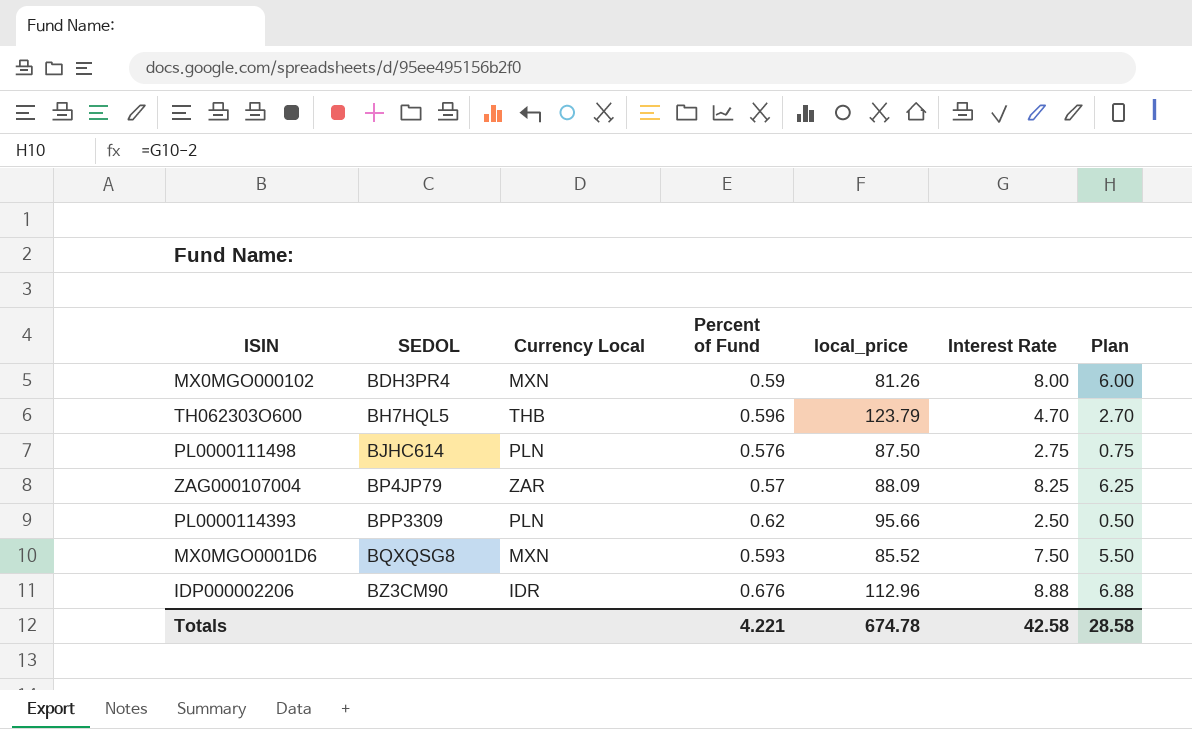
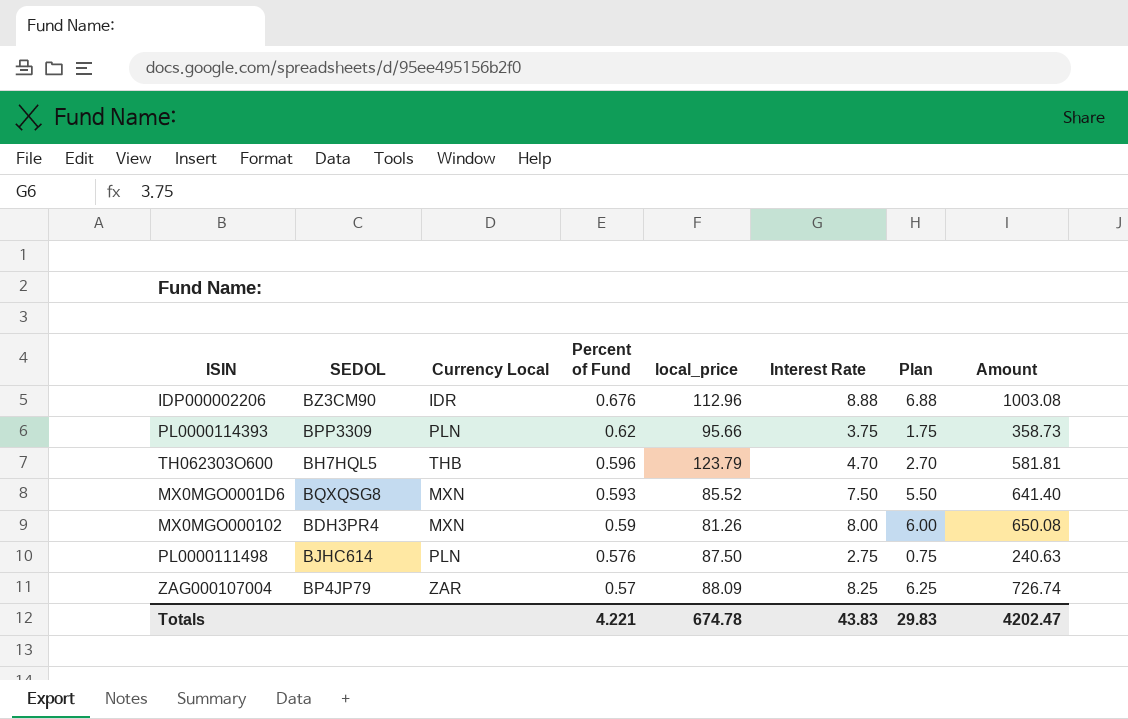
row order: SEDOL ascending -> Percent of Fund descending
column Amount | formula: none -> [local_price] * [Interest Rate]
PL0000114393 | Interest Rate: 2.50 -> 3.75
PL0000114393 | Plan: 0.50 -> 1.75
Totals | Interest Rate: 42.58 -> 43.83
Totals | Plan: 28.58 -> 29.83

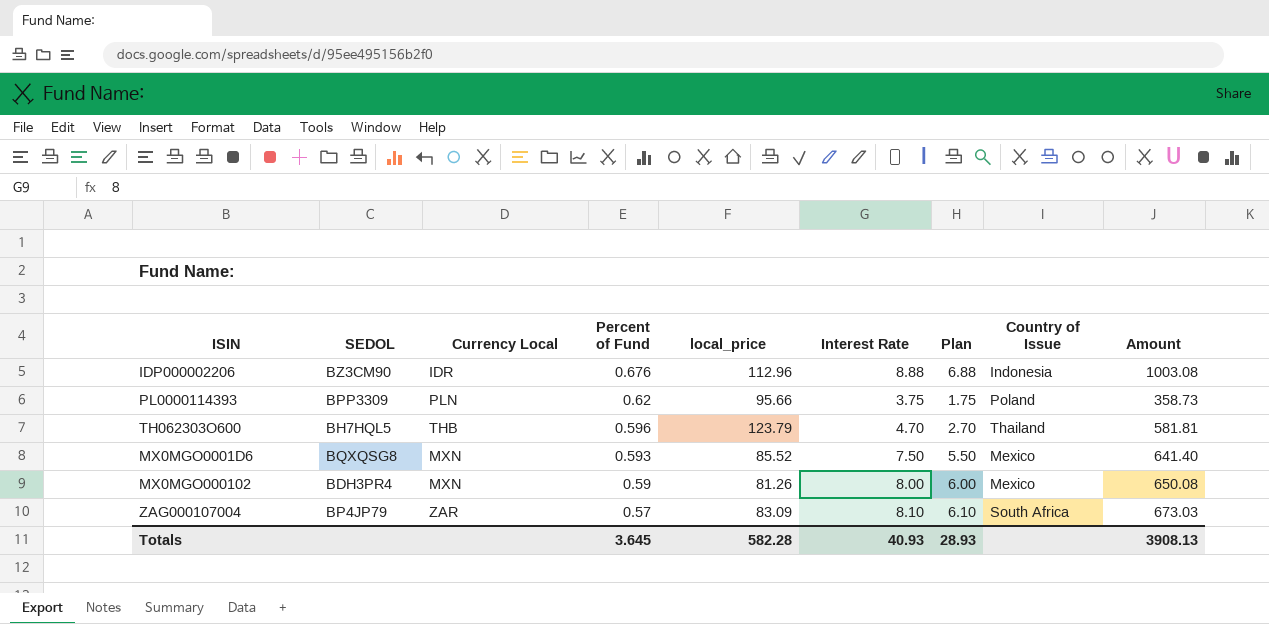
column Country of Issue | position: none -> 8
row PL0000111498: BJHC614 | PLN | 0.576 | 87.50 | 2.75 | 0.75 | 240.63 -> none
ZAG000107004 | local_price: 88.09 -> 83.09
ZAG000107004 | Interest Rate: 8.25 -> 8.10
ZAG000107004 | Plan: 6.25 -> 6.10
ZAG000107004 | Amount: 726.74 -> 673.03
Totals | Percent of Fund: 4.221 -> 3.645
Totals | local_price: 674.78 -> 582.28
Totals | Interest Rate: 43.83 -> 40.93
Totals | Plan: 29.83 -> 28.93
Totals | Amount: 4202.47 -> 3908.13

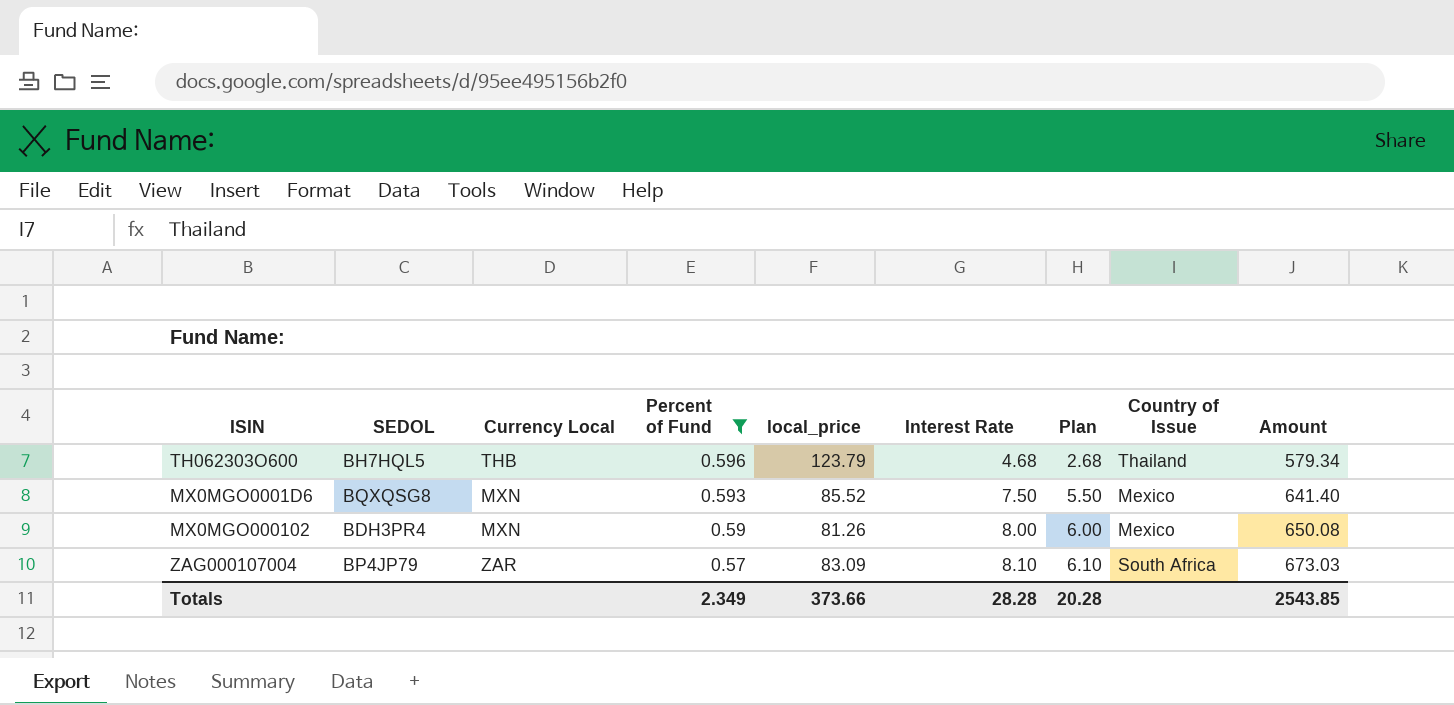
filter: none -> Percent of Fund <= 0.596
TH062303O600 | Interest Rate: 4.70 -> 4.68
TH062303O600 | Plan: 2.70 -> 2.68
TH062303O600 | Amount: 581.81 -> 579.34
Totals | Percent of Fund: 3.645 -> 2.349
Totals | local_price: 582.28 -> 373.66
Totals | Interest Rate: 40.93 -> 28.28
Totals | Plan: 28.93 -> 20.28
Totals | Amount: 3908.13 -> 2543.85

